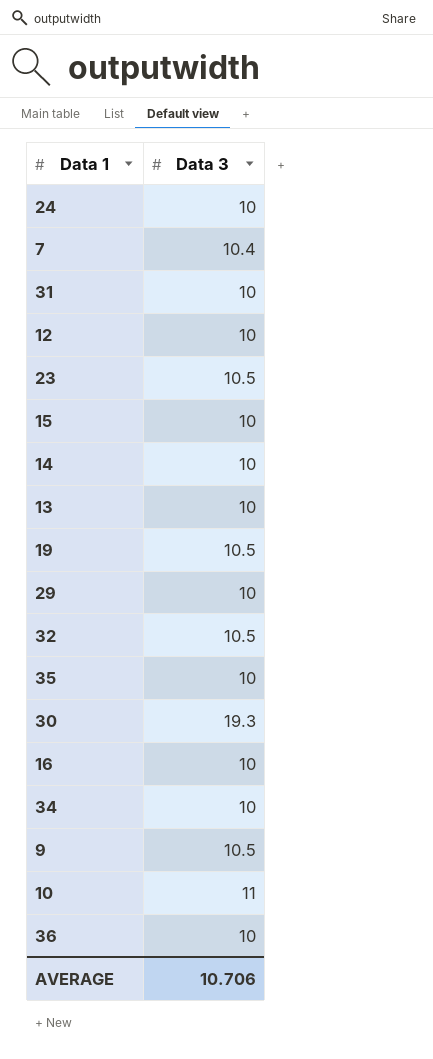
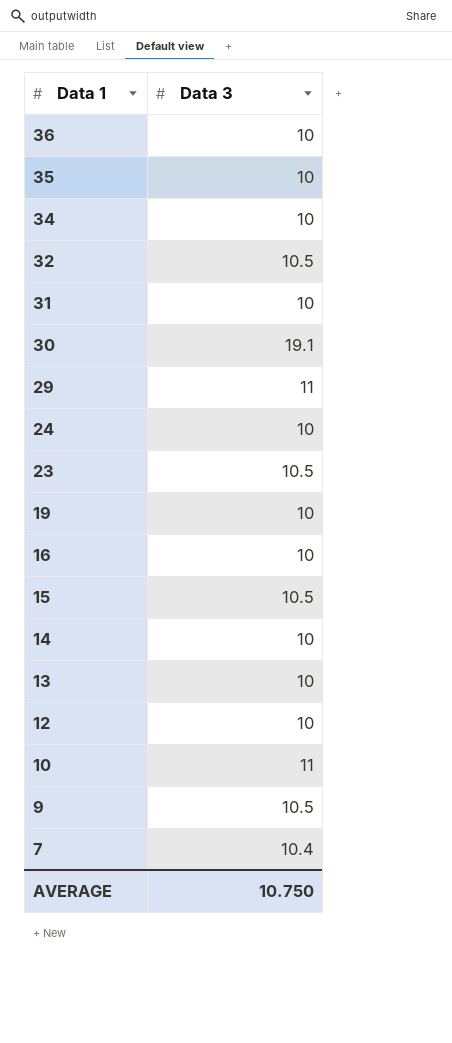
row order: none -> Data 1 descending
30 | Data 3: 19.3 -> 19.1
29 | Data 3: 10 -> 11
19 | Data 3: 10.5 -> 10
15 | Data 3: 10 -> 10.5
AVERAGE | Data 3: 10.706 -> 10.750

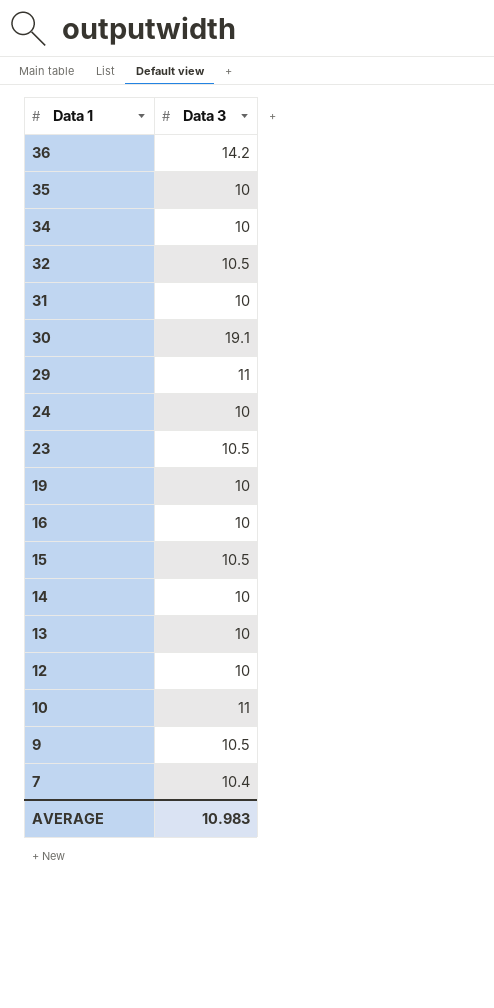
36 | Data 3: 10 -> 14.2
AVERAGE | Data 3: 10.750 -> 10.983

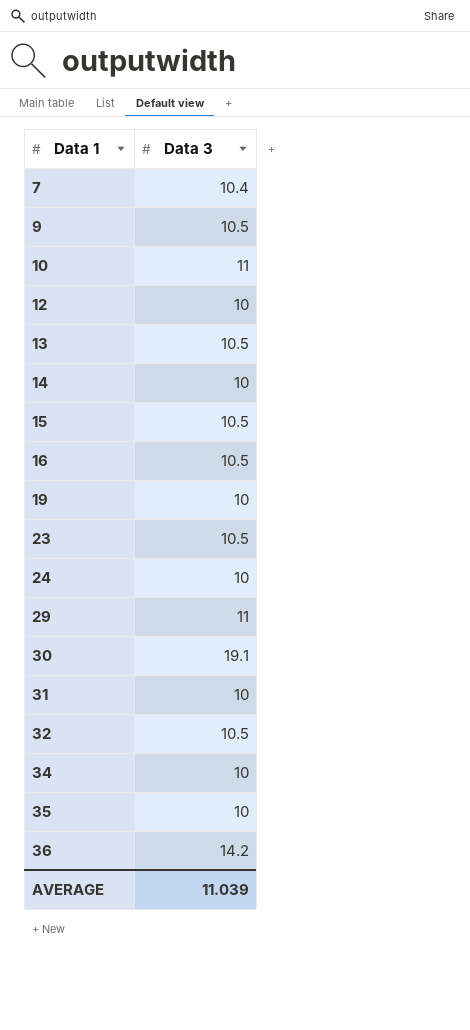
row order: Data 1 descending -> Data 1 ascending
13 | Data 3: 10 -> 10.5
16 | Data 3: 10 -> 10.5
AVERAGE | Data 3: 10.983 -> 11.039

